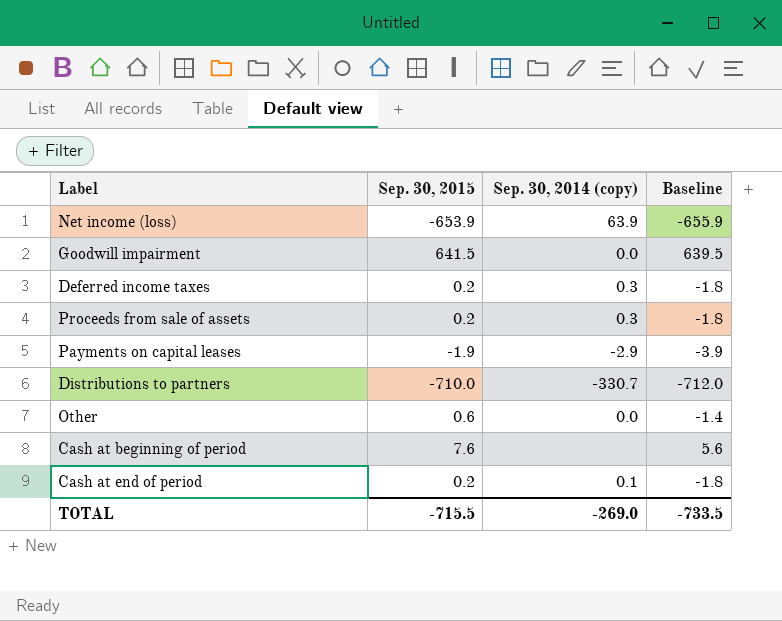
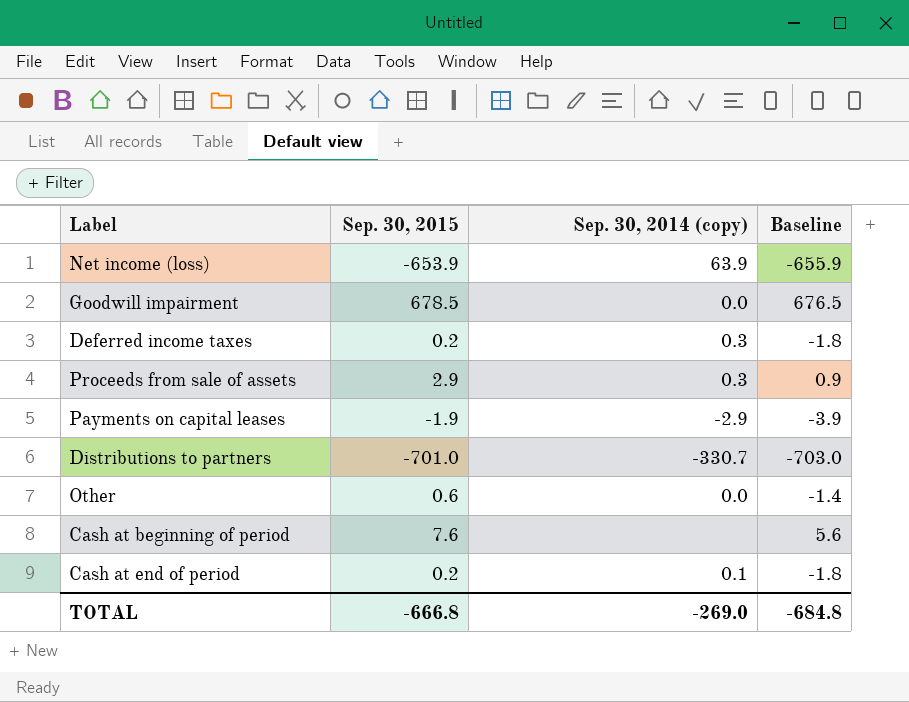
Goodwill impairment | Sep. 30, 2015: 641.5 -> 678.5
Goodwill impairment | Baseline: 639.5 -> 676.5
Proceeds from sale of assets | Sep. 30, 2015: 0.2 -> 2.9
Proceeds from sale of assets | Baseline: -1.8 -> 0.9
Distributions to partners | Sep. 30, 2015: -710.0 -> -701.0
Distributions to partners | Baseline: -712.0 -> -703.0
TOTAL | Sep. 30, 2015: -715.5 -> -666.8
TOTAL | Baseline: -733.5 -> -684.8

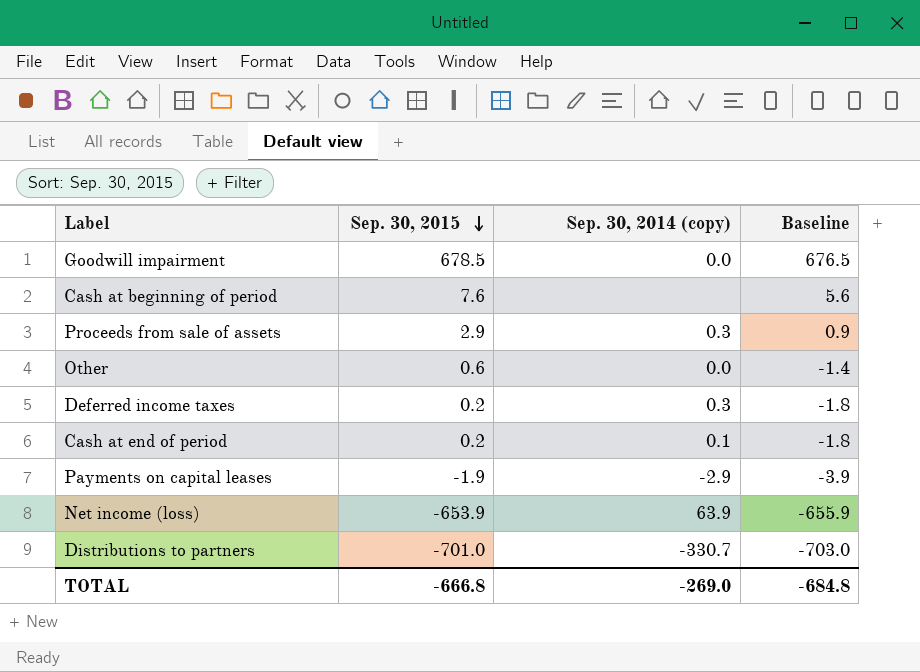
row order: none -> Sep. 30, 2015 descending

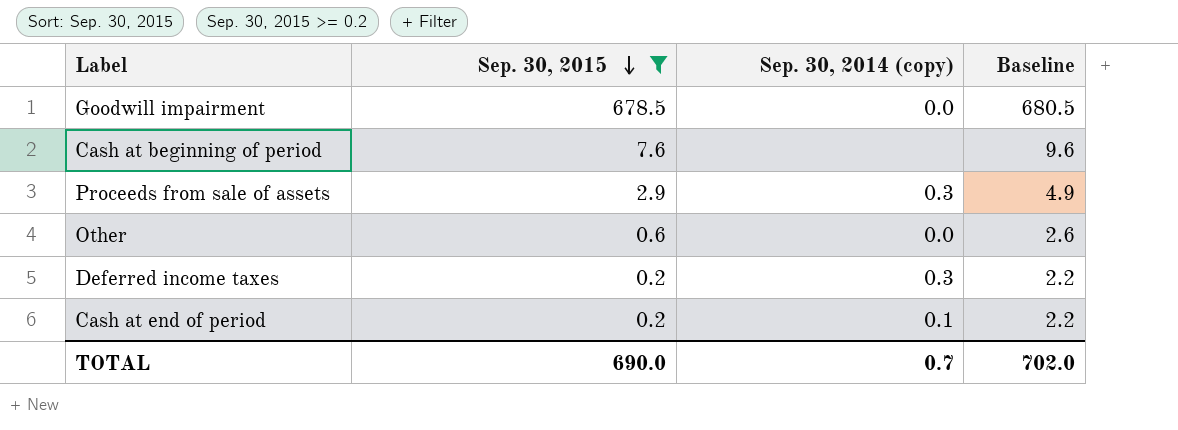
filter: none -> Sep. 30, 2015 >= 0.2
column Baseline | formula: [Sep. 30, 2015] - 2 -> [Sep. 30, 2015] + 2
TOTAL | Sep. 30, 2015: -666.8 -> 690.0
TOTAL | Sep. 30, 2014 (copy): -269.0 -> 0.7
TOTAL | Baseline: -684.8 -> 702.0

